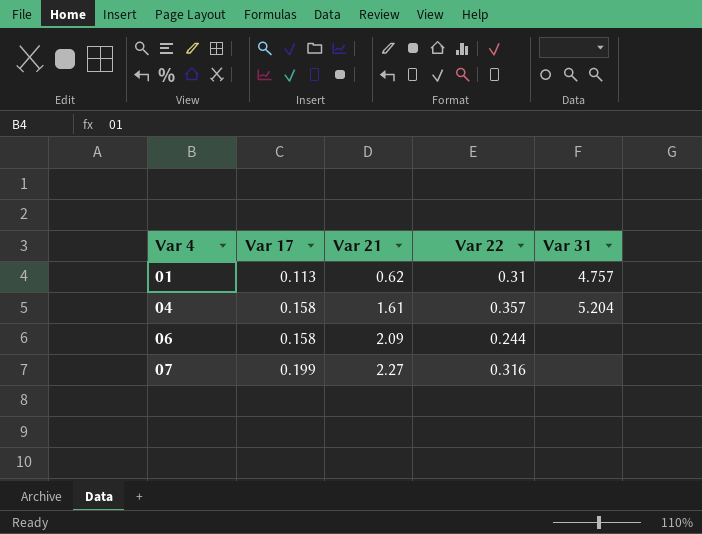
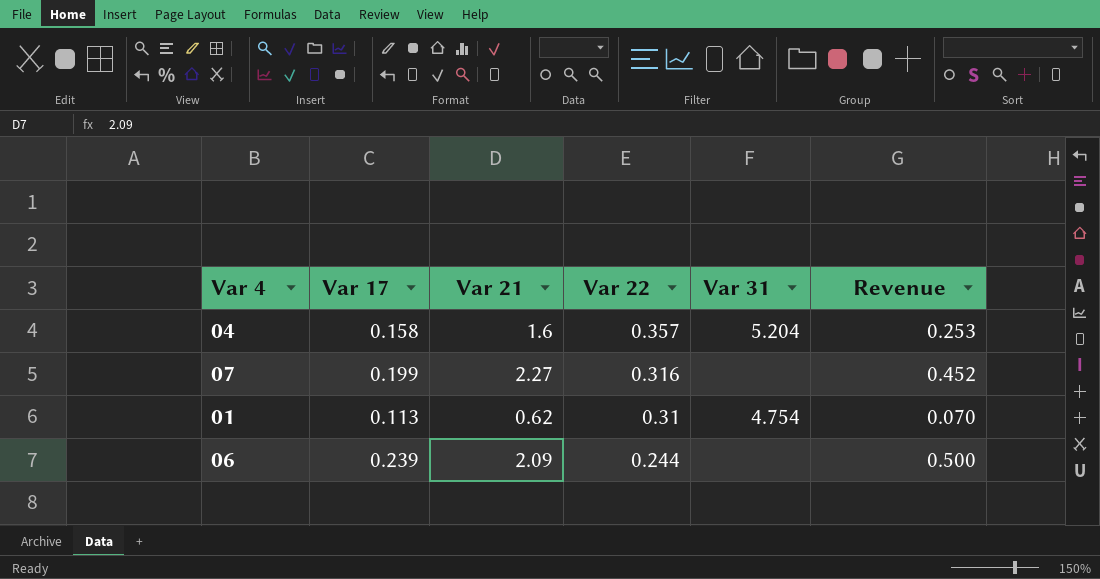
row order: Var 4 ascending -> Var 22 descending
column Revenue | formula: none -> [Var 17] * [Var 21]
04 | Var 21: 1.61 -> 1.6
01 | Var 31: 4.757 -> 4.754
06 | Var 17: 0.158 -> 0.239

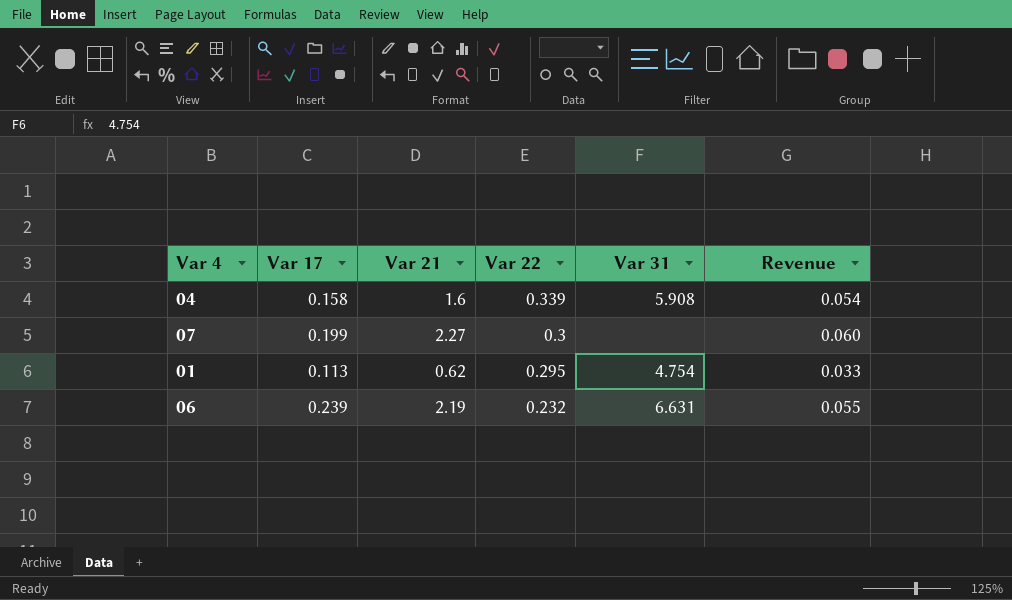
column Revenue | formula: [Var 17] * [Var 21] -> [Var 17] * [Var 22]
04 | Var 22: 0.357 -> 0.339
04 | Var 31: 5.204 -> 5.908
07 | Var 22: 0.316 -> 0.3
01 | Var 22: 0.31 -> 0.295
06 | Var 21: 2.09 -> 2.19
06 | Var 22: 0.244 -> 0.232
06 | Var 31: none -> 6.631

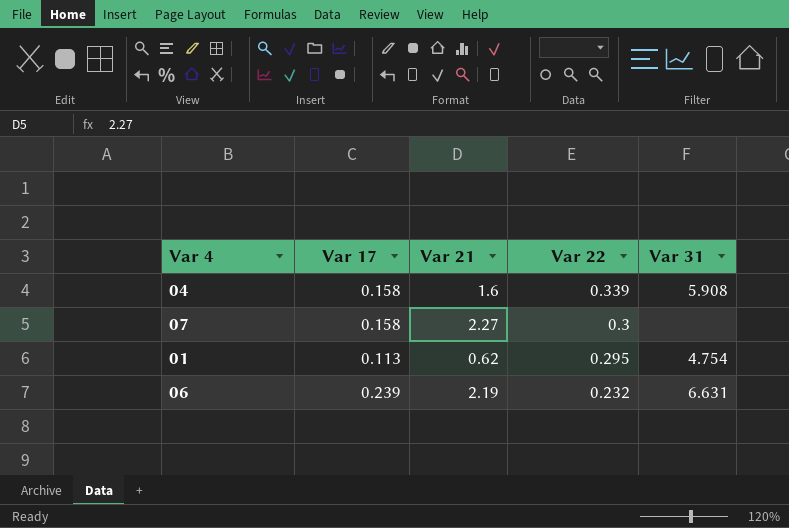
column Revenue | formula: [Var 17] * [Var 22] -> none
07 | Var 17: 0.199 -> 0.158

